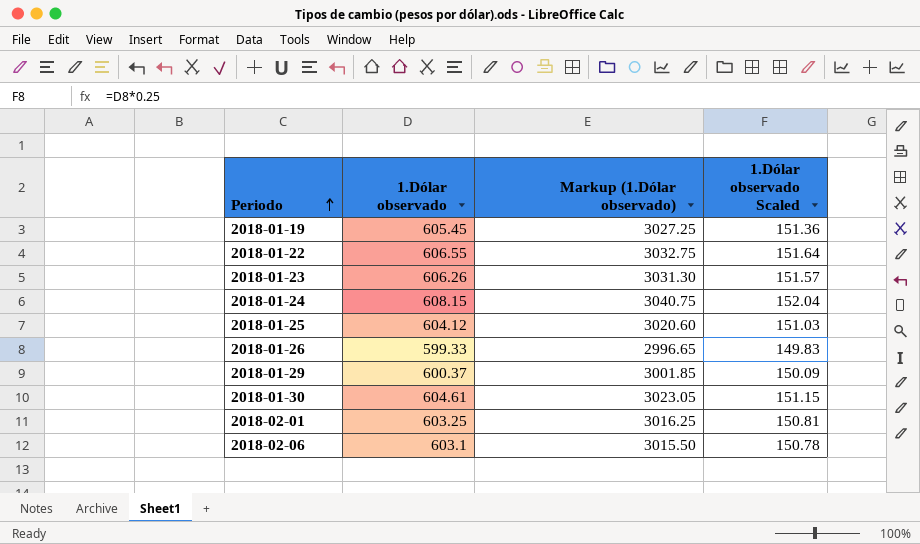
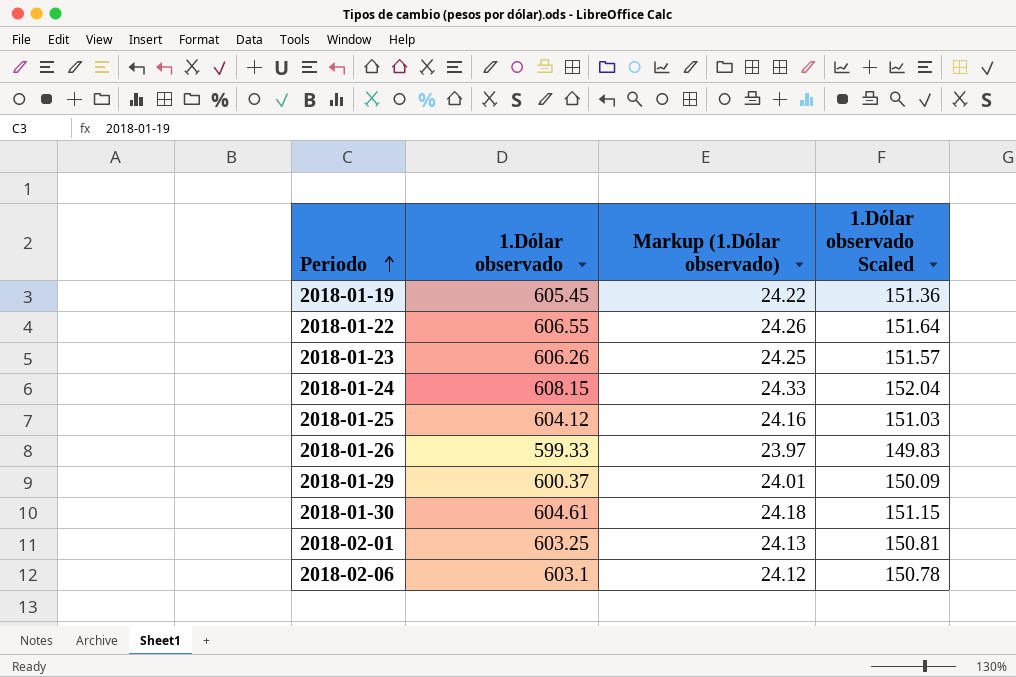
column Markup (1.Dólar observado) | formula: [1.Dólar observado] * 5 -> [1.Dólar observado] * 0.04

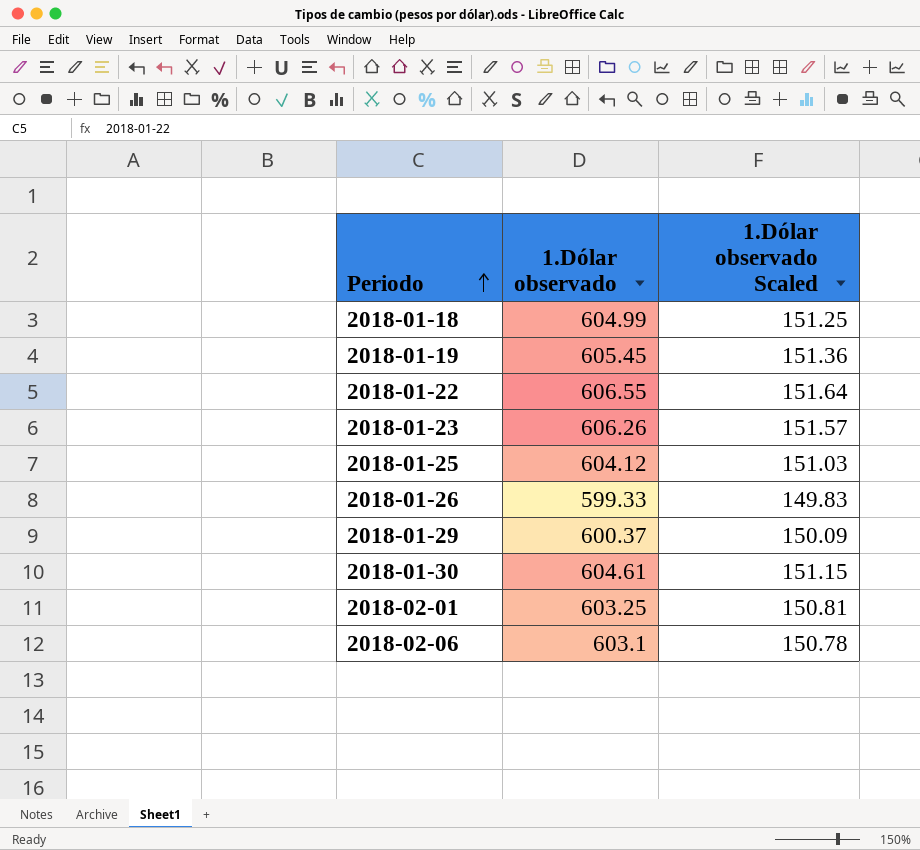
column Markup (1.Dólar observado) | formula: [1.Dólar observado] * 0.04 -> none
row 2018-01-24: 608.15 | 24.33 | 152.04 -> none
row 2018-01-18: none -> 604.99 | 151.25

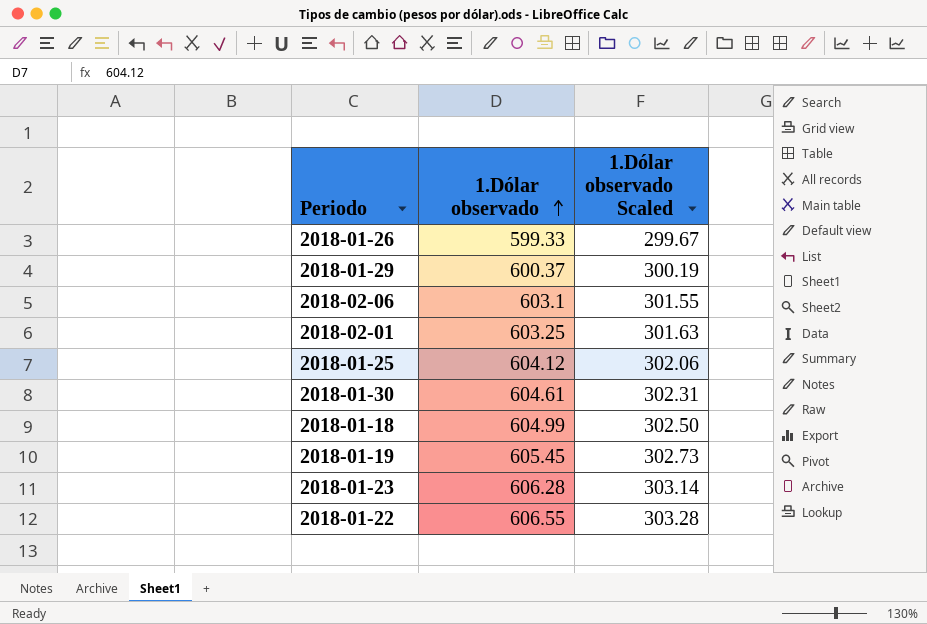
row order: Periodo ascending -> 1.Dólar observado ascending
column 1.Dólar observado Scaled | formula: [1.Dólar observado] * 0.25 -> [1.Dólar observado] * 0.5
2018-01-23 | 1.Dólar observado: 606.26 -> 606.28

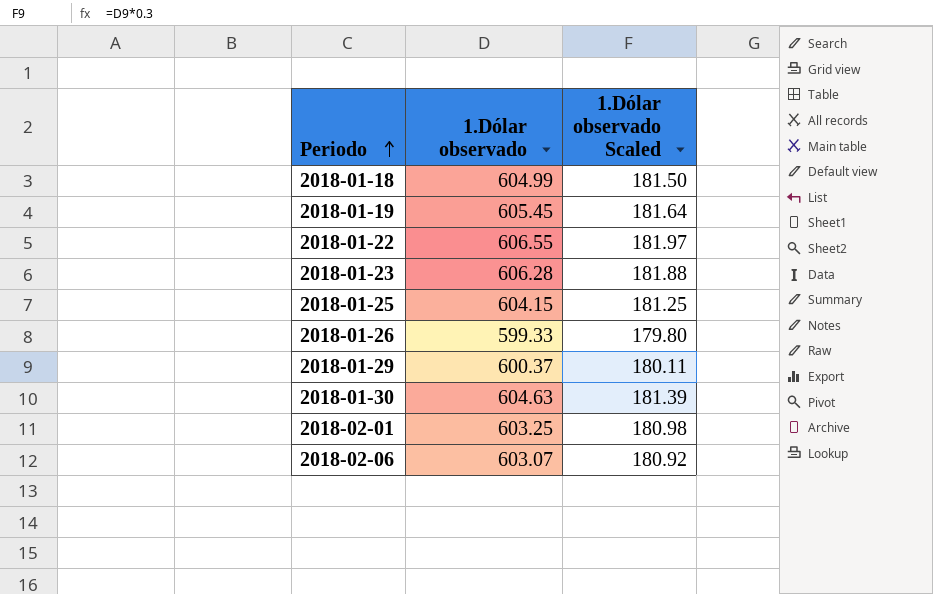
row order: 1.Dólar observado ascending -> Periodo ascending
column 1.Dólar observado Scaled | formula: [1.Dólar observado] * 0.5 -> [1.Dólar observado] * 0.3
2018-01-25 | 1.Dólar observado: 604.12 -> 604.15
2018-01-30 | 1.Dólar observado: 604.61 -> 604.63
2018-02-06 | 1.Dólar observado: 603.1 -> 603.07

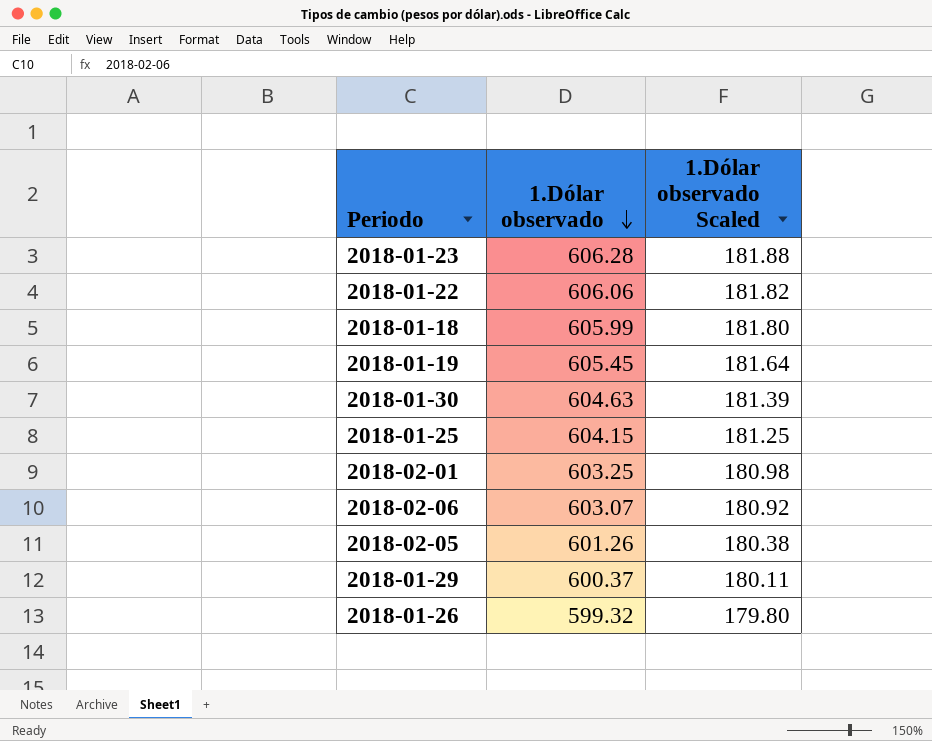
row order: Periodo ascending -> 1.Dólar observado descending
2018-01-22 | 1.Dólar observado: 606.55 -> 606.06
2018-01-22 | 1.Dólar observado Scaled: 181.97 -> 181.82
2018-01-18 | 1.Dólar observado: 604.99 -> 605.99
2018-01-18 | 1.Dólar observado Scaled: 181.50 -> 181.80
row 2018-02-05: none -> 601.26 | 180.38
2018-01-26 | 1.Dólar observado: 599.33 -> 599.32

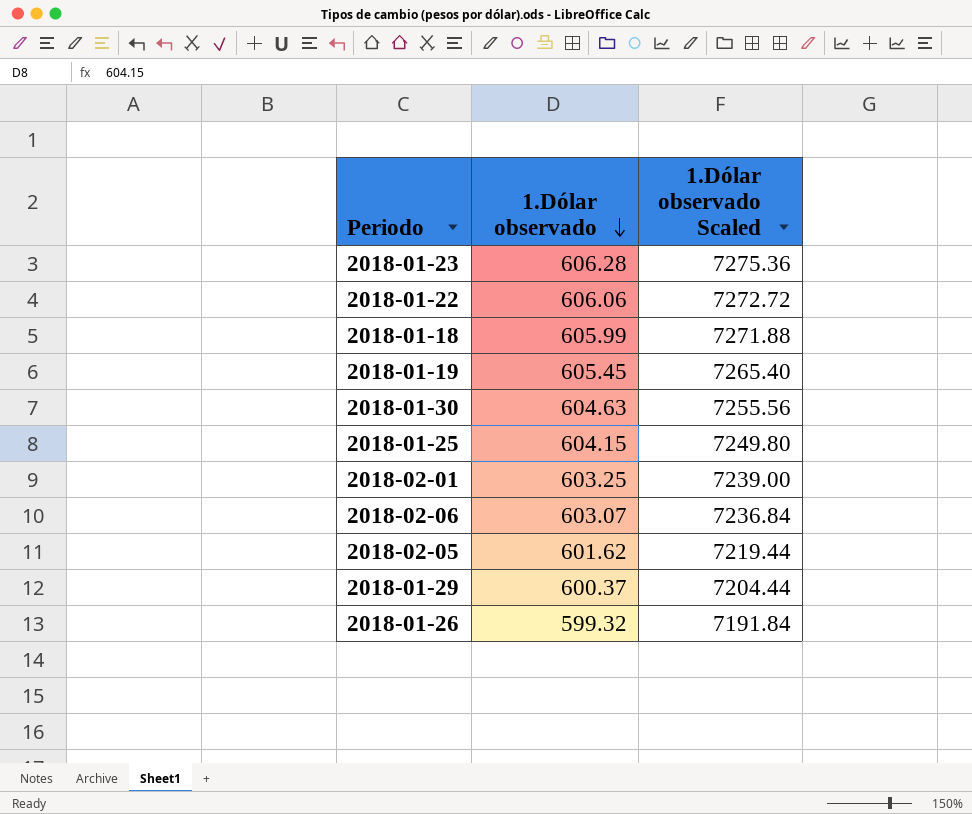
column 1.Dólar observado Scaled | formula: [1.Dólar observado] * 0.3 -> [1.Dólar observado] * 12
2018-02-05 | 1.Dólar observado: 601.26 -> 601.62

